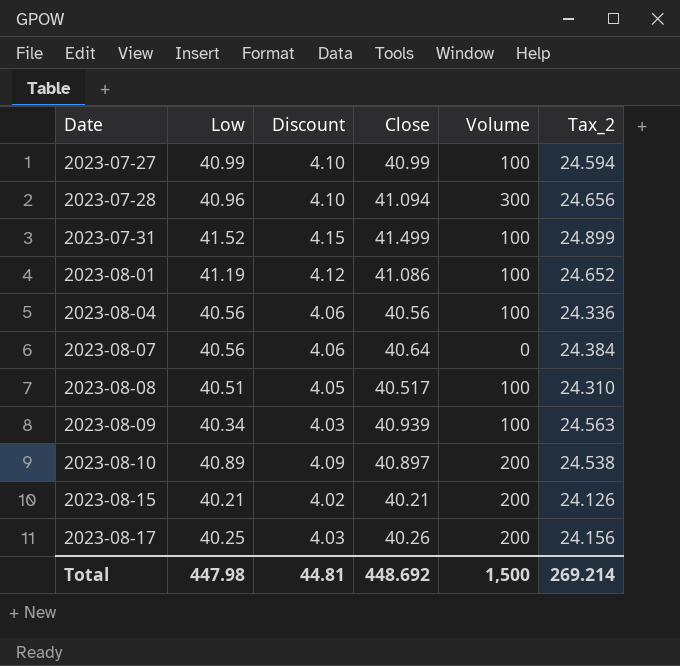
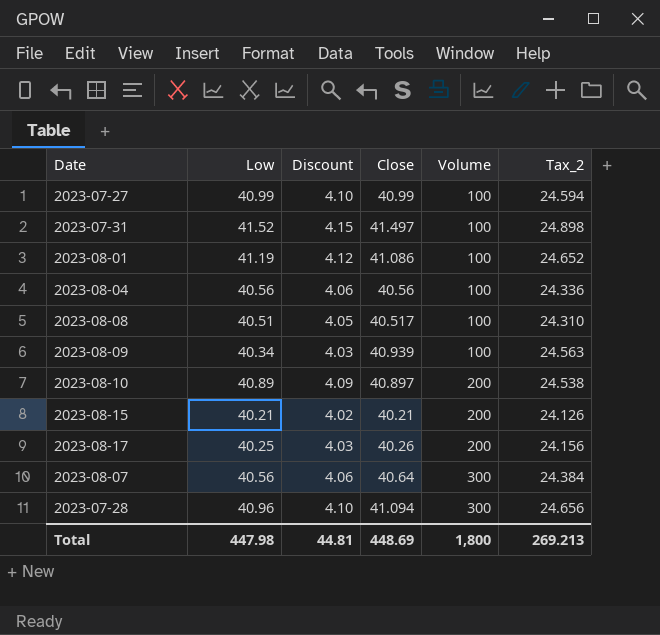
row order: Date ascending -> Volume ascending
2023-07-31 | Close: 41.499 -> 41.497
2023-07-31 | Tax_2: 24.899 -> 24.898
2023-08-07 | Volume: 0 -> 300
Total | Close: 448.692 -> 448.69
Total | Volume: 1,500 -> 1,800
Total | Tax_2: 269.214 -> 269.213

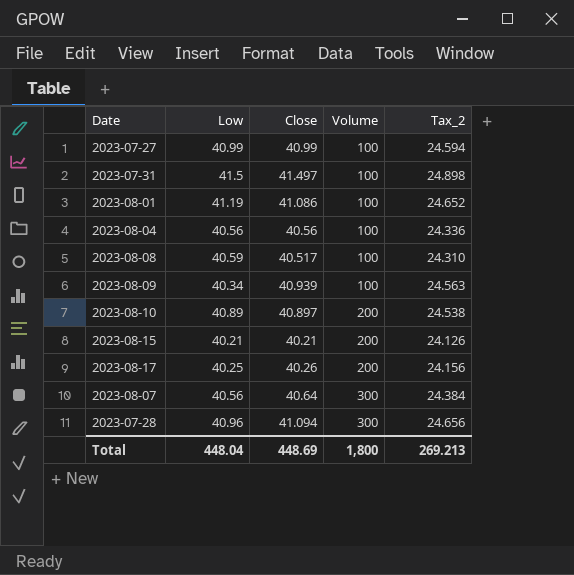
column Discount | formula: [Low] * 0.1 -> none
2023-07-31 | Low: 41.52 -> 41.5
2023-08-08 | Low: 40.51 -> 40.59
Total | Low: 447.98 -> 448.04

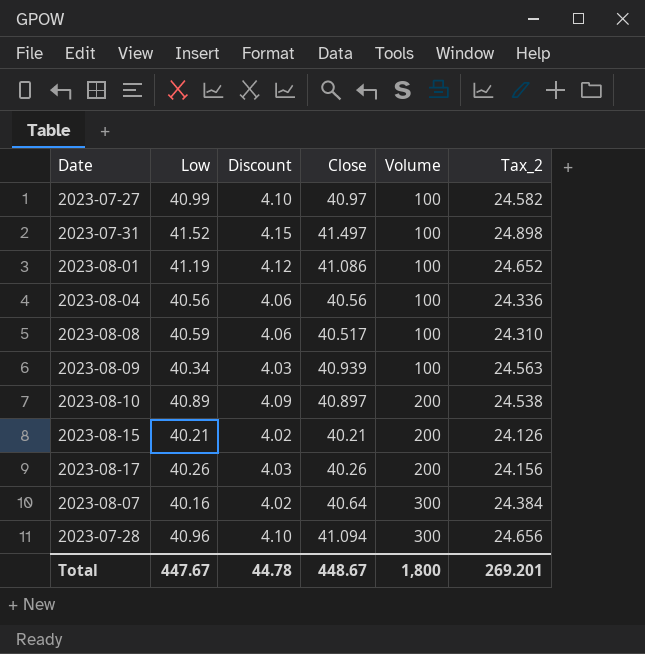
column Discount | formula: none -> [Low] * 0.1
2023-07-27 | Close: 40.99 -> 40.97
2023-07-27 | Tax_2: 24.594 -> 24.582
2023-07-31 | Low: 41.5 -> 41.52
2023-08-17 | Low: 40.25 -> 40.26
2023-08-07 | Low: 40.56 -> 40.16
Total | Low: 448.04 -> 447.67
Total | Close: 448.69 -> 448.67
Total | Tax_2: 269.213 -> 269.201

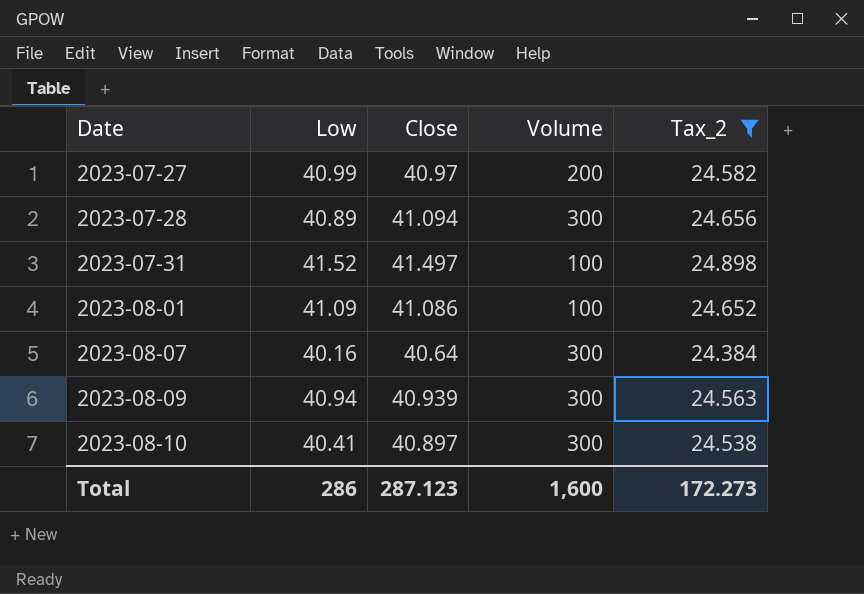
filter: none -> Tax_2 >= 24.384
row order: Volume ascending -> Date ascending
column Discount | formula: [Low] * 0.1 -> none
2023-07-27 | Volume: 100 -> 200
2023-07-28 | Low: 40.96 -> 40.89
2023-08-01 | Low: 41.19 -> 41.09
2023-08-09 | Low: 40.34 -> 40.94
2023-08-09 | Volume: 100 -> 300
2023-08-10 | Low: 40.89 -> 40.41
2023-08-10 | Volume: 200 -> 300
Total | Low: 447.67 -> 286
Total | Close: 448.67 -> 287.123
Total | Volume: 1,800 -> 1,600
Total | Tax_2: 269.201 -> 172.273

